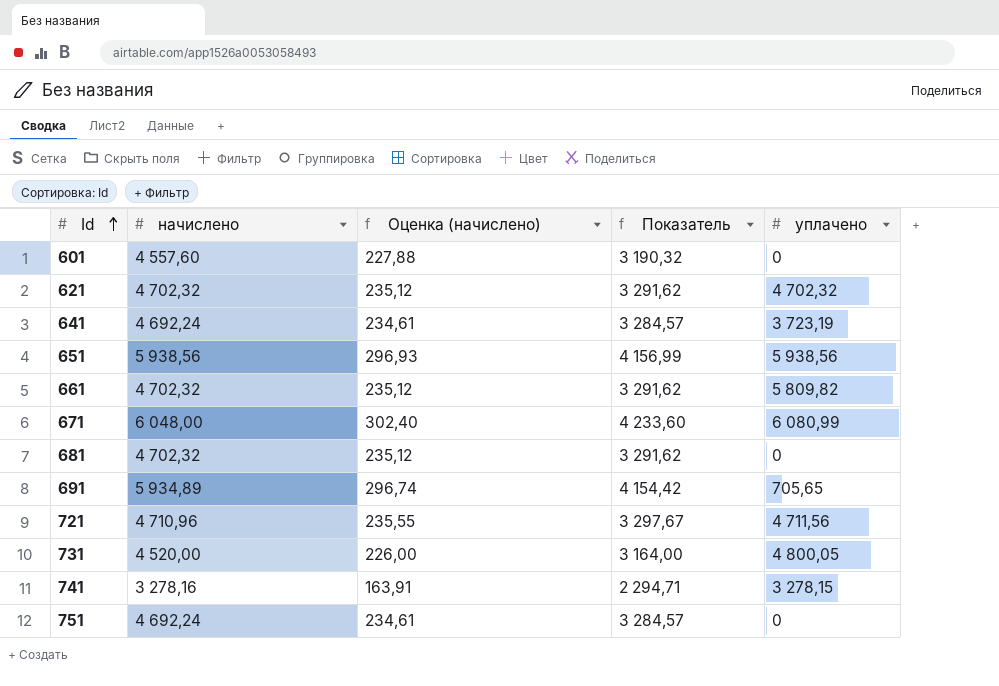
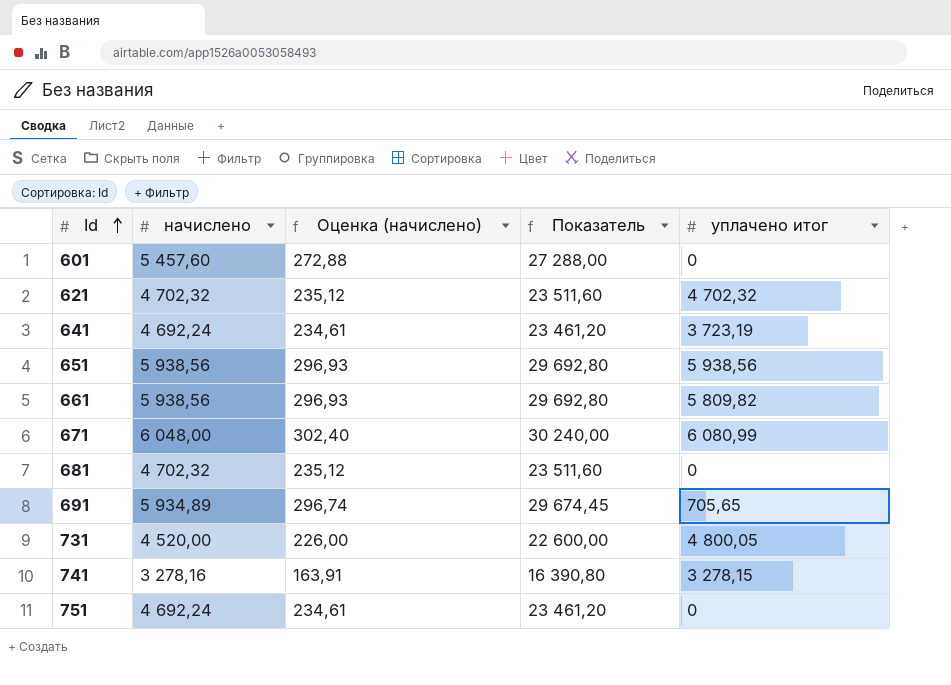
column Показатель | formula: [начислено] * 0,7 -> [начислено] * 5
column name: уплачено -> уплачено итог
row 721: 4 710,96 | 235,55 | 3 297,67 | 4 711,56 -> none
601 | начислено: 4 557,60 -> 5 457,60
601 | Оценка (начислено): 227,88 -> 272,88
661 | начислено: 4 702,32 -> 5 938,56
661 | Оценка (начислено): 235,12 -> 296,93

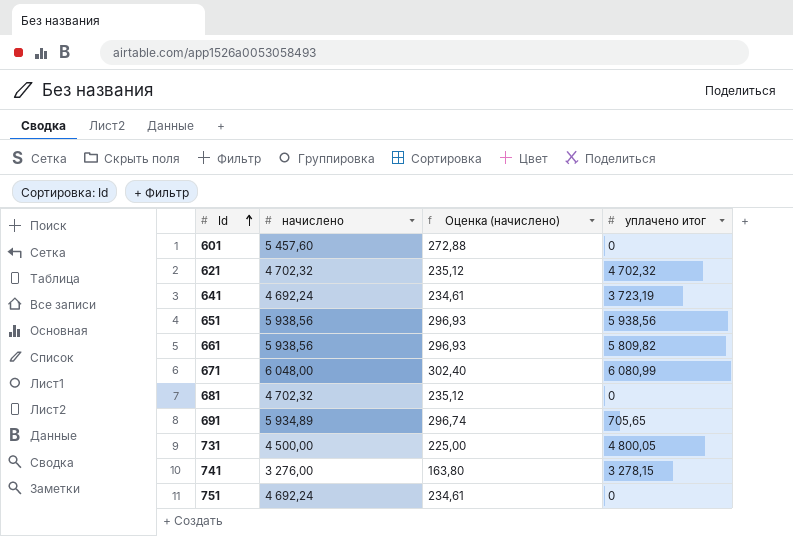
column Показатель | formula: [начислено] * 5 -> none
731 | начислено: 4 520,00 -> 4 500,00
731 | Оценка (начислено): 226,00 -> 225,00
741 | начислено: 3 278,16 -> 3 276,00
741 | Оценка (начислено): 163,91 -> 163,80

